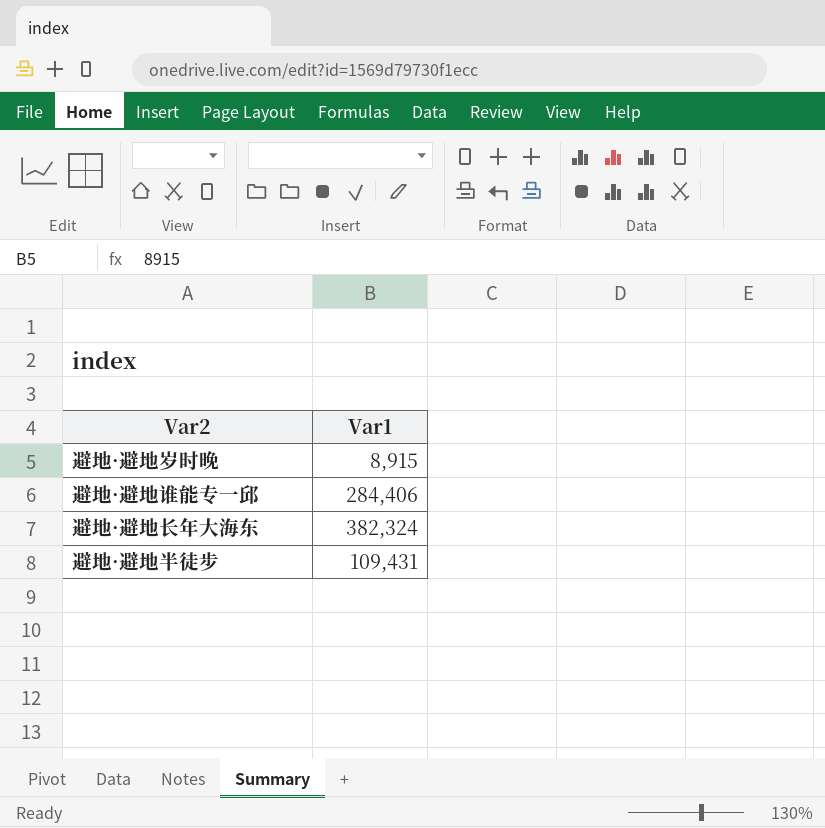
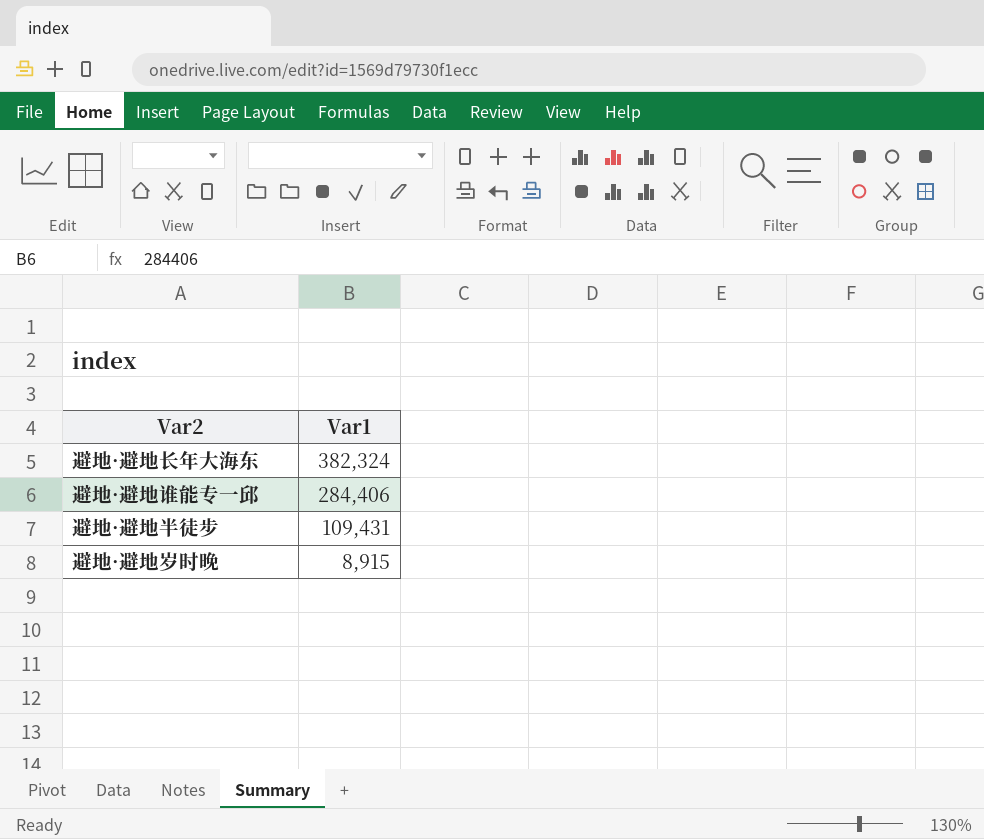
row order: none -> Var1 descending

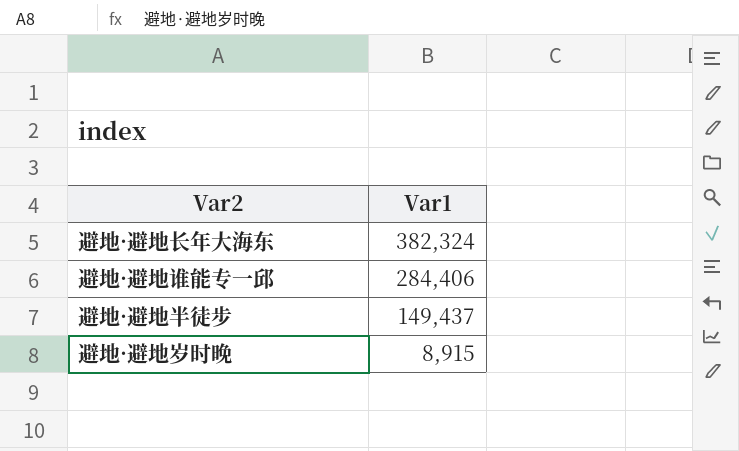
避地·避地半徒步 | Var1: 109,431 -> 149,437

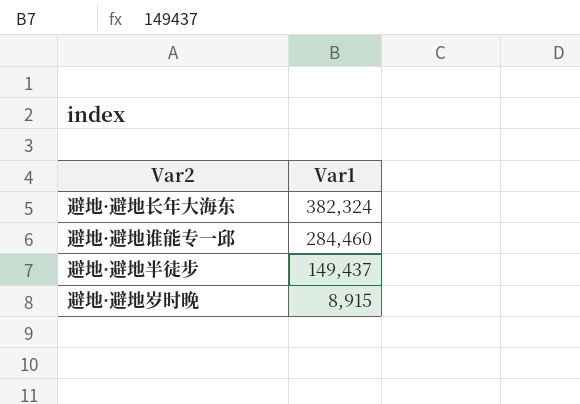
避地·避地谁能专一邱 | Var1: 284,406 -> 284,460

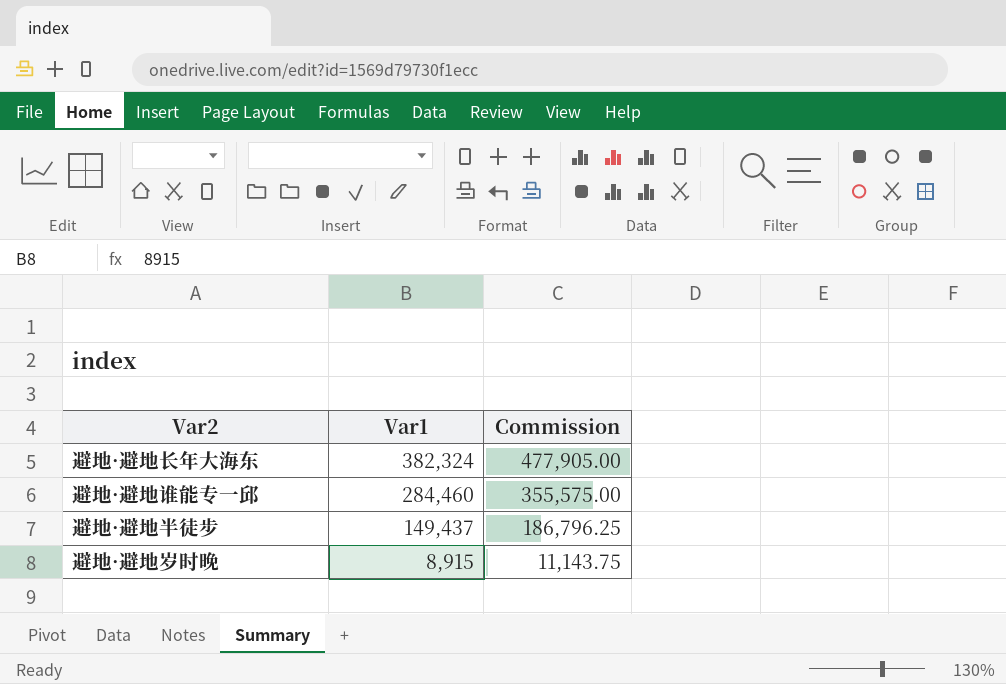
column Commission | formula: none -> [Var1] * 1.25

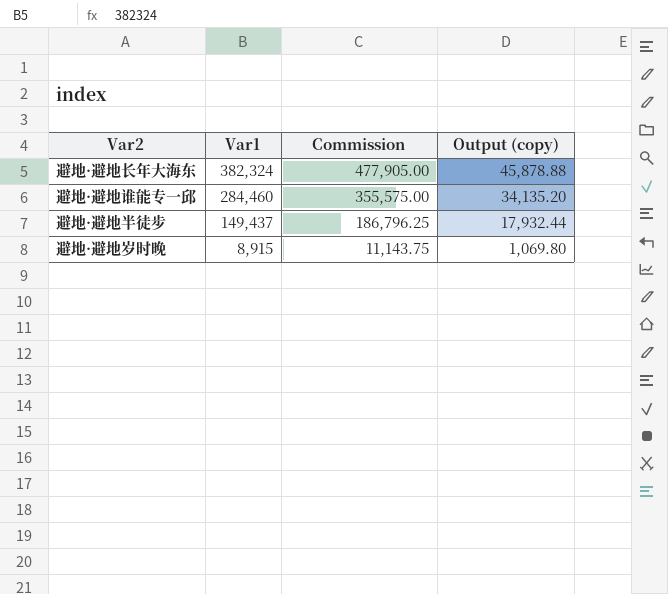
column Output (copy) | formula: none -> [Var1] * 0.12

